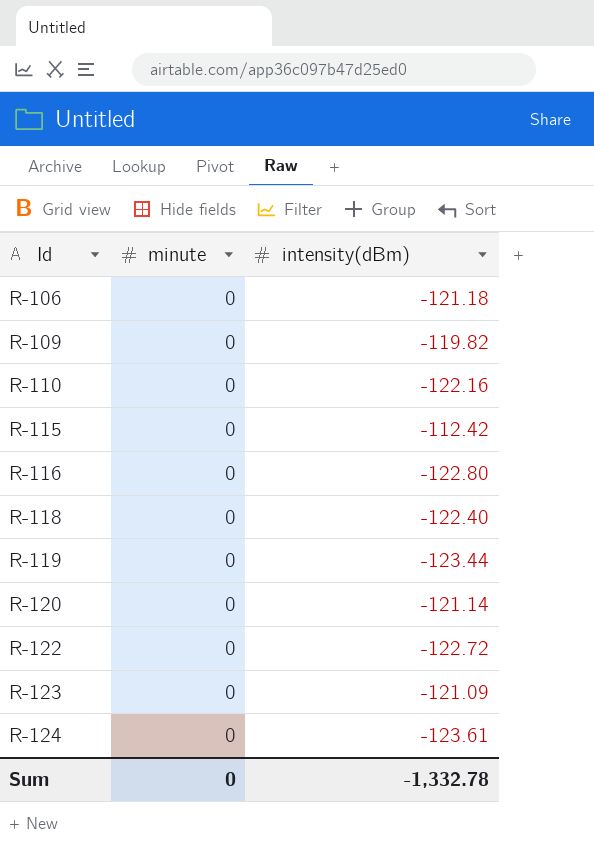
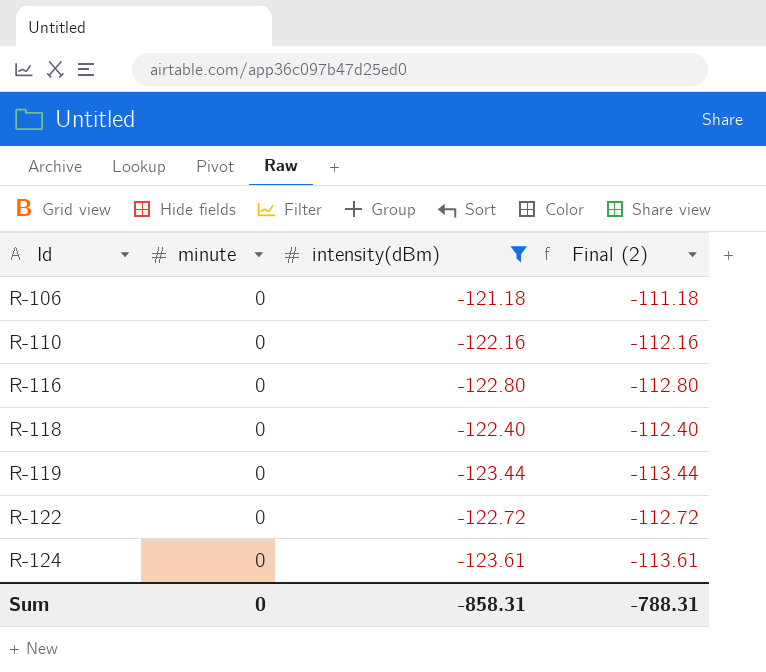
filter: none -> intensity(dBm) <= -121.18
column Final (2) | formula: none -> [intensity(dBm)] + 10
Sum | intensity(dBm): -1,332.78 -> -858.31

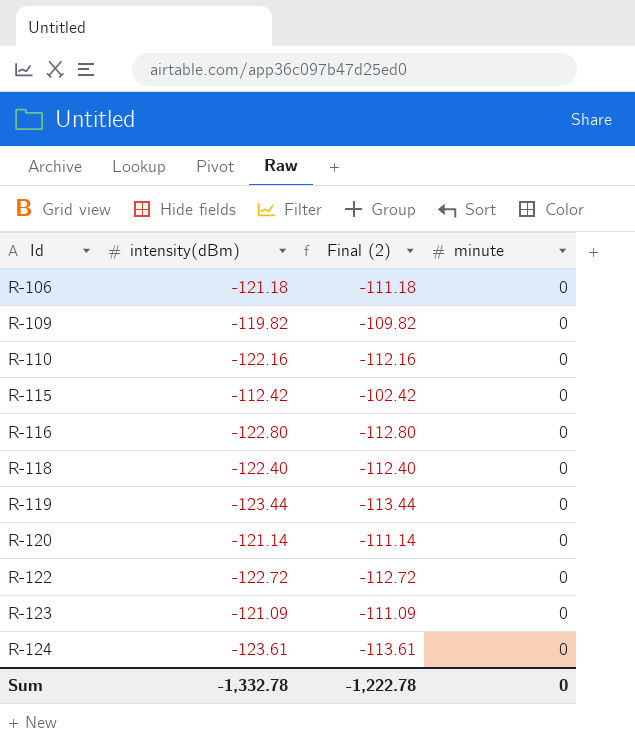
filter: intensity(dBm) <= -121.18 -> none
column minute | position: 2 -> 4
Sum | intensity(dBm): -858.31 -> -1,332.78
Sum | Final (2): -788.31 -> -1,222.78

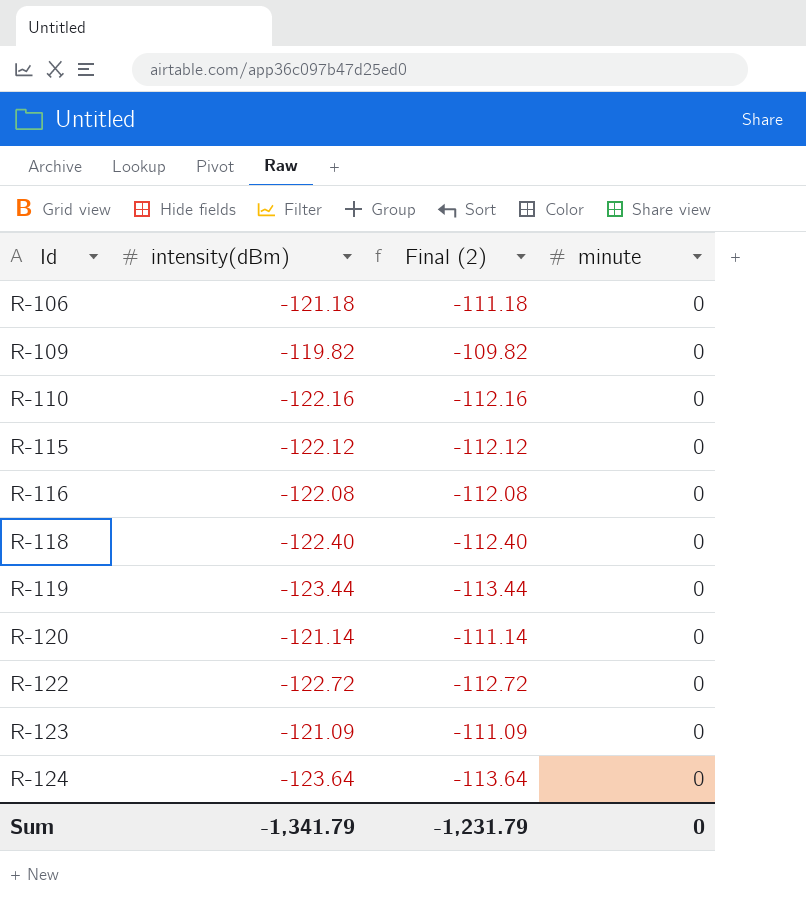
R-115 | intensity(dBm): -112.42 -> -122.12
R-115 | Final (2): -102.42 -> -112.12
R-116 | intensity(dBm): -122.80 -> -122.08
R-116 | Final (2): -112.80 -> -112.08
R-124 | intensity(dBm): -123.61 -> -123.64
R-124 | Final (2): -113.61 -> -113.64
Sum | intensity(dBm): -1,332.78 -> -1,341.79
Sum | Final (2): -1,222.78 -> -1,231.79

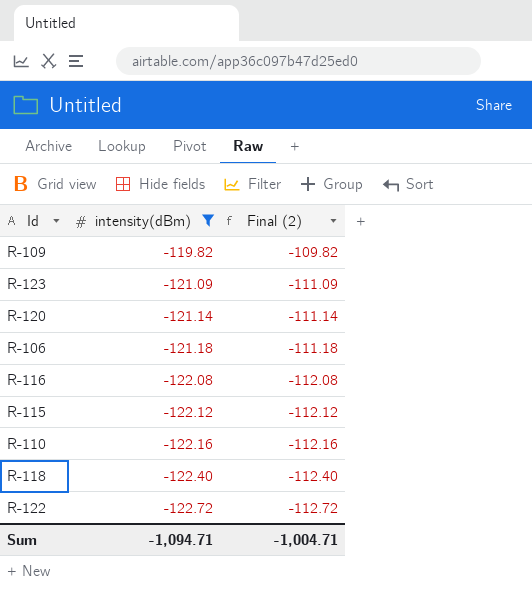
filter: none -> intensity(dBm) >= -122.72
row order: Id ascending -> intensity(dBm) descending
column minute | position: 4 -> none
Sum | intensity(dBm): -1,341.79 -> -1,094.71
Sum | Final (2): -1,231.79 -> -1,004.71

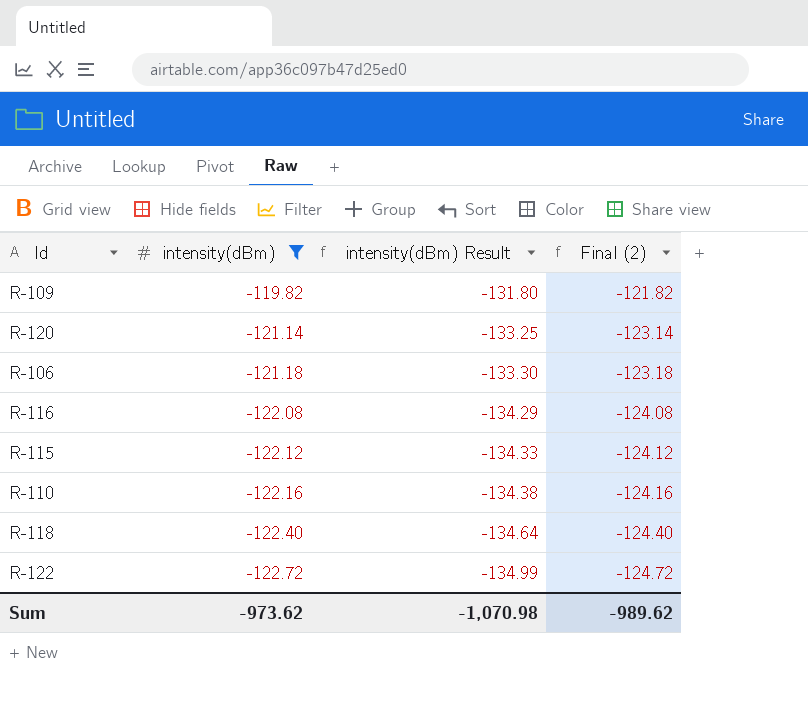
column intensity(dBm) Result | formula: none -> [intensity(dBm)] * 1.1
column Final (2) | formula: [intensity(dBm)] + 10 -> [intensity(dBm)] - 2
row R-123: -121.09 | -111.09 -> none
Sum | intensity(dBm): -1,094.71 -> -973.62
Sum | Final (2): -1,004.71 -> -989.62

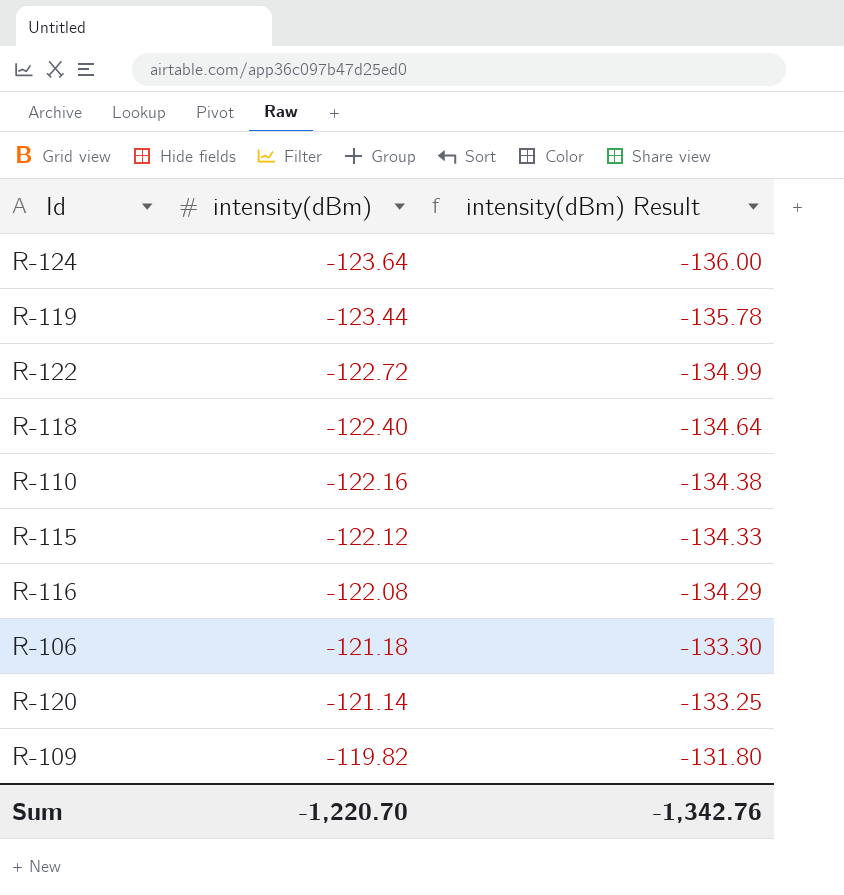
filter: intensity(dBm) >= -122.72 -> none
row order: intensity(dBm) descending -> intensity(dBm) ascending
column Final (2) | formula: [intensity(dBm)] - 2 -> none
Sum | intensity(dBm): -973.62 -> -1,220.70
Sum | intensity(dBm) Result: -1,070.98 -> -1,342.76

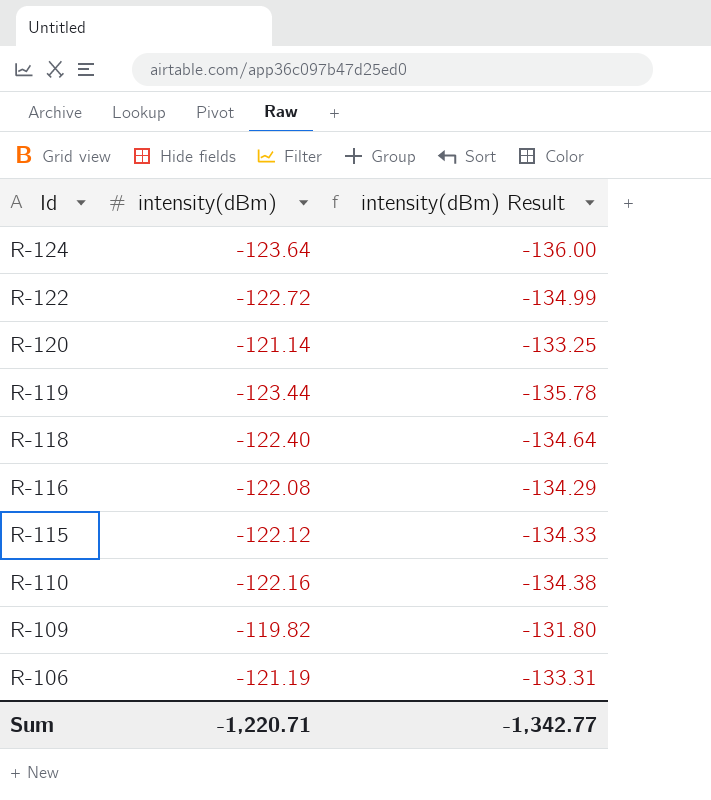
row order: intensity(dBm) ascending -> Id descending
R-106 | intensity(dBm): -121.18 -> -121.19
R-106 | intensity(dBm) Result: -133.30 -> -133.31
Sum | intensity(dBm): -1,220.70 -> -1,220.71
Sum | intensity(dBm) Result: -1,342.76 -> -1,342.77

